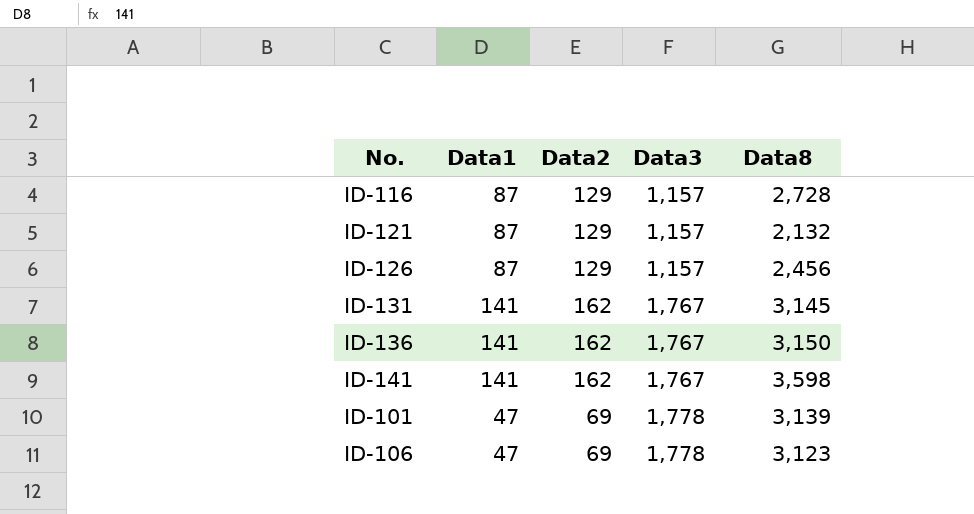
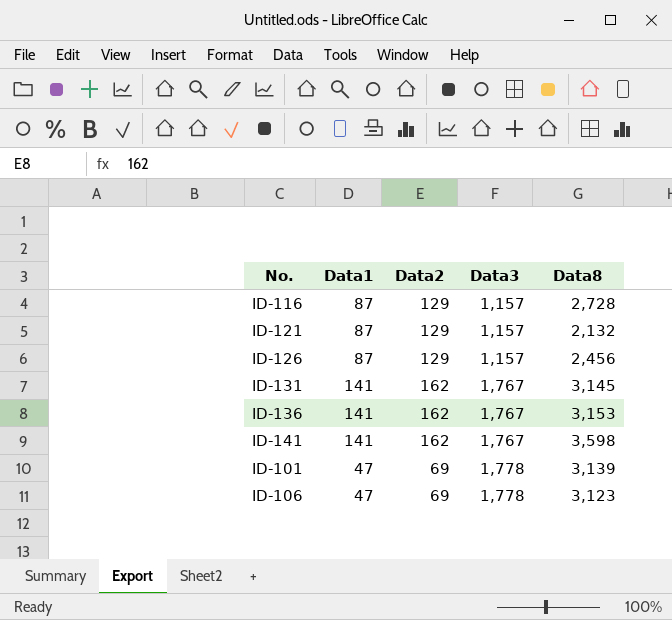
ID-136 | Data8: 3,150 -> 3,153

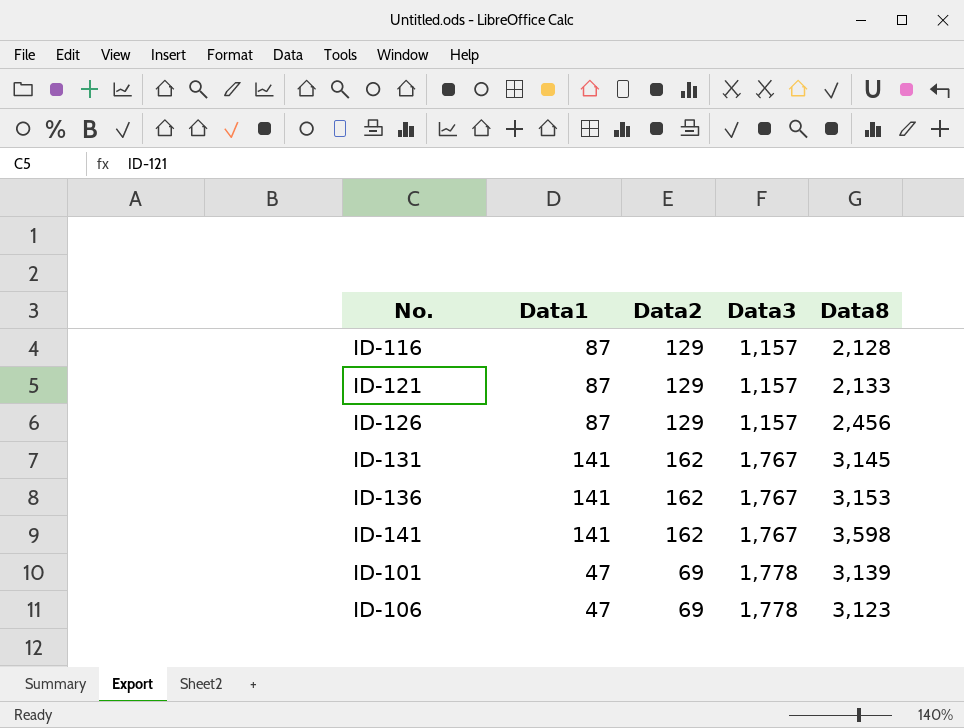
ID-116 | Data8: 2,728 -> 2,128
ID-121 | Data8: 2,132 -> 2,133

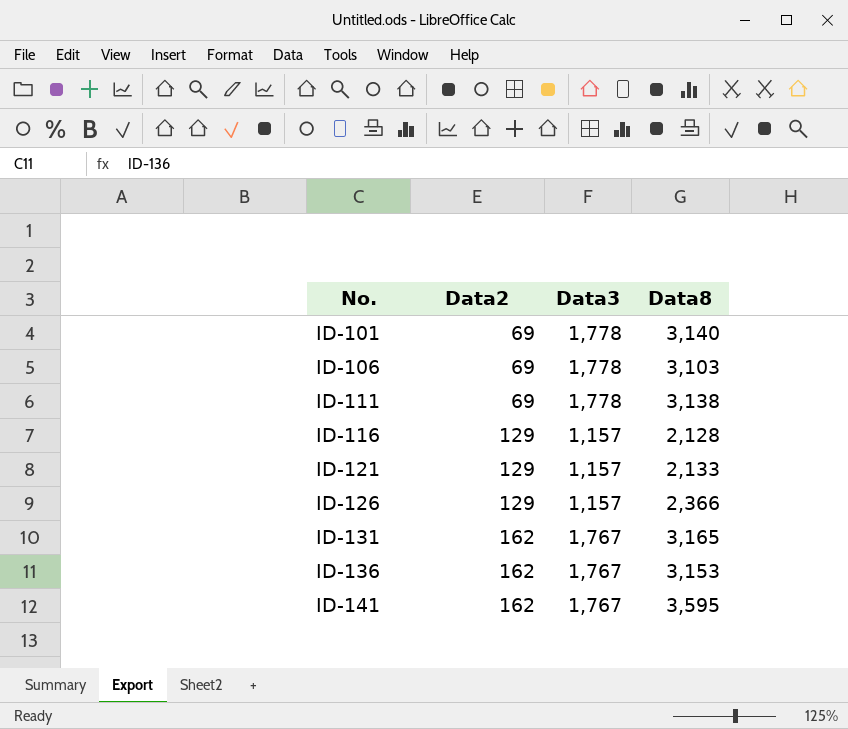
row order: Data3 ascending -> No. ascending
column Data1 | position: 2 -> none
ID-101 | Data8: 3,139 -> 3,140
ID-106 | Data8: 3,123 -> 3,103
row ID-111: none -> 69 | 1,778 | 3,138
ID-126 | Data8: 2,456 -> 2,366
ID-131 | Data8: 3,145 -> 3,165
ID-141 | Data8: 3,598 -> 3,595

